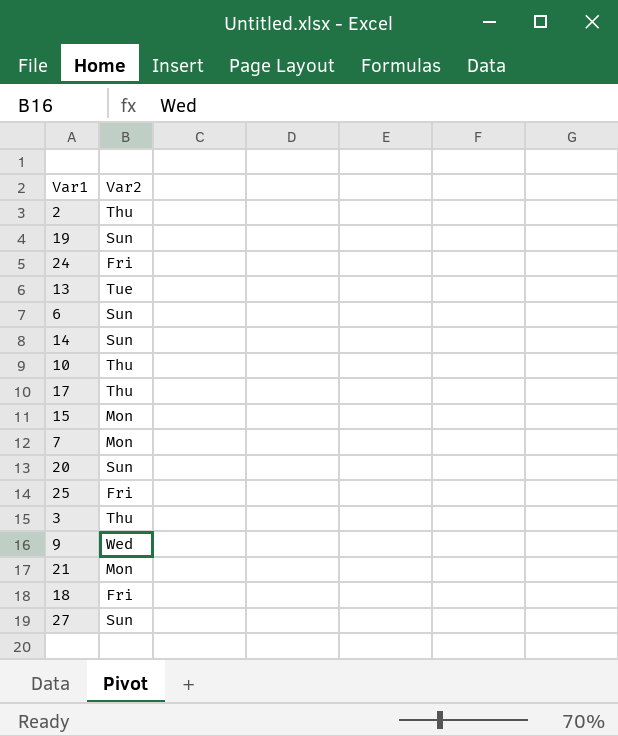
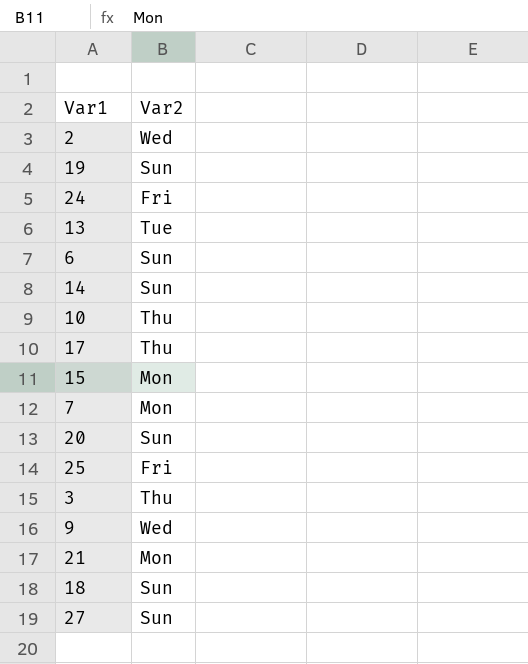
2 | Var2: Thu -> Wed
18 | Var2: Fri -> Sun

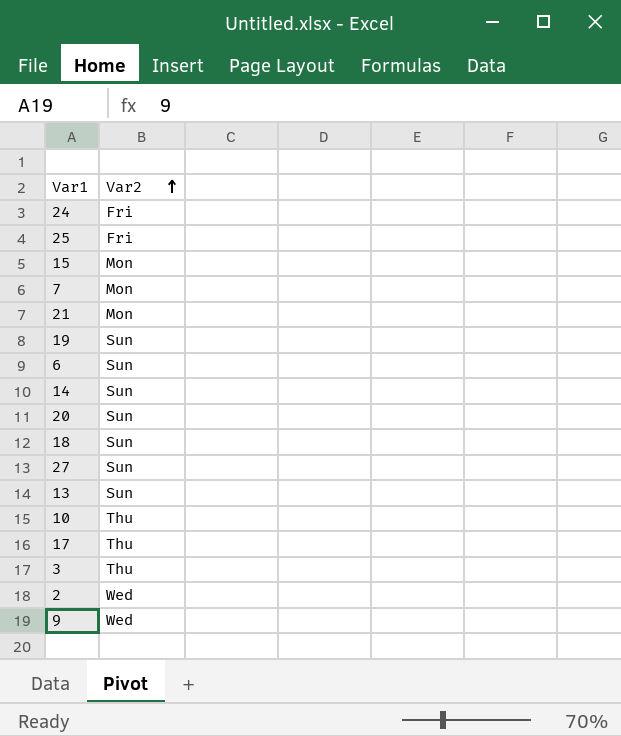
row order: none -> Var2 ascending
13 | Var2: Tue -> Sun

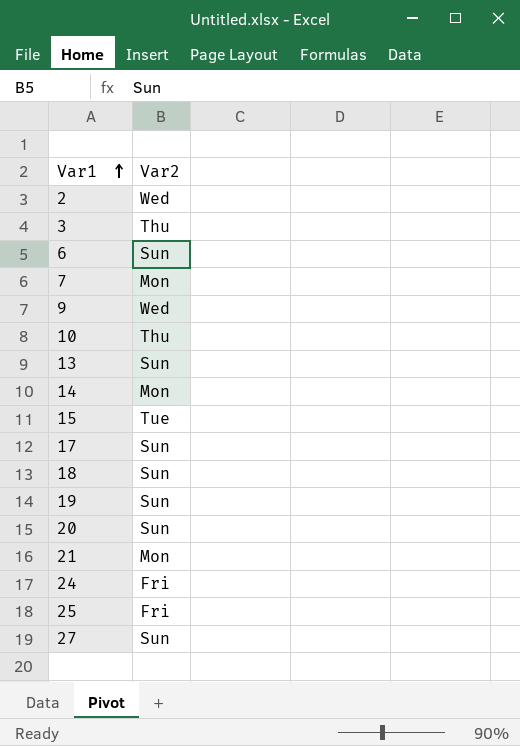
row order: Var2 ascending -> Var1 ascending
14 | Var2: Sun -> Mon
15 | Var2: Mon -> Tue
17 | Var2: Thu -> Sun

